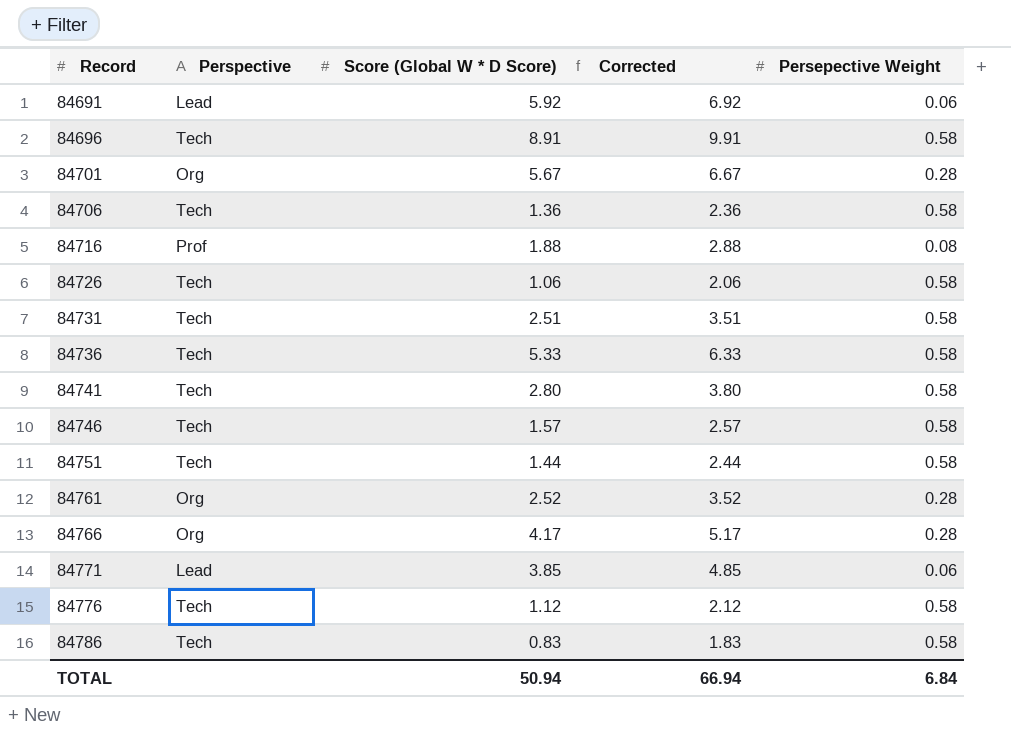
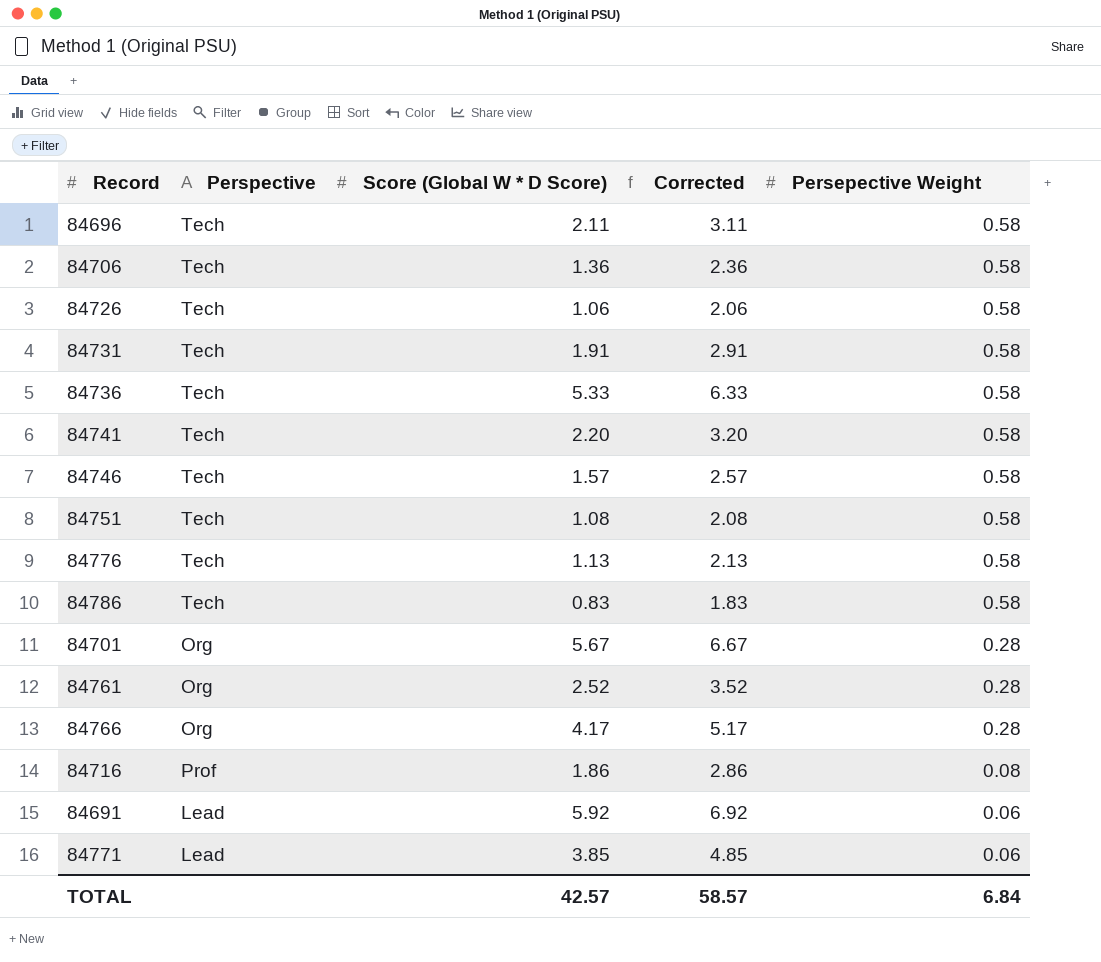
row order: Record ascending -> Persepective Weight descending
84696 | Score (Global W * D Score): 8.91 -> 2.11
84696 | Corrected: 9.91 -> 3.11
84731 | Score (Global W * D Score): 2.51 -> 1.91
84731 | Corrected: 3.51 -> 2.91
84741 | Score (Global W * D Score): 2.80 -> 2.20
84741 | Corrected: 3.80 -> 3.20
84751 | Score (Global W * D Score): 1.44 -> 1.08
84751 | Corrected: 2.44 -> 2.08
84776 | Score (Global W * D Score): 1.12 -> 1.13
84776 | Corrected: 2.12 -> 2.13
84716 | Score (Global W * D Score): 1.88 -> 1.86
84716 | Corrected: 2.88 -> 2.86
TOTAL | Score (Global W * D Score): 50.94 -> 42.57
TOTAL | Corrected: 66.94 -> 58.57

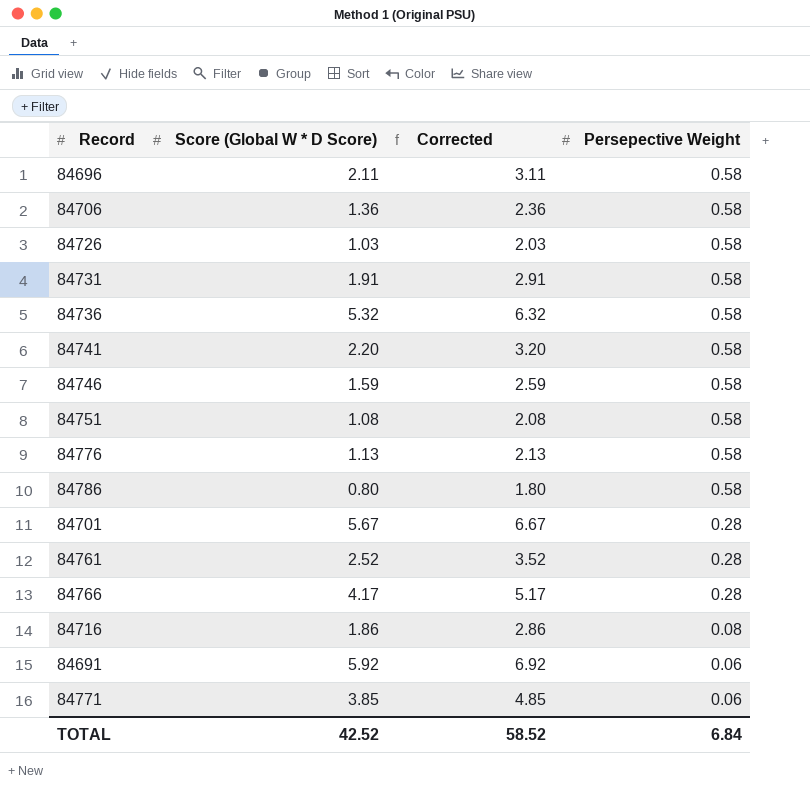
column Perspective | position: 2 -> none
84726 | Score (Global W * D Score): 1.06 -> 1.03
84726 | Corrected: 2.06 -> 2.03
84736 | Score (Global W * D Score): 5.33 -> 5.32
84736 | Corrected: 6.33 -> 6.32
84746 | Score (Global W * D Score): 1.57 -> 1.59
84746 | Corrected: 2.57 -> 2.59
84786 | Score (Global W * D Score): 0.83 -> 0.80
84786 | Corrected: 1.83 -> 1.80
TOTAL | Score (Global W * D Score): 42.57 -> 42.52
TOTAL | Corrected: 58.57 -> 58.52

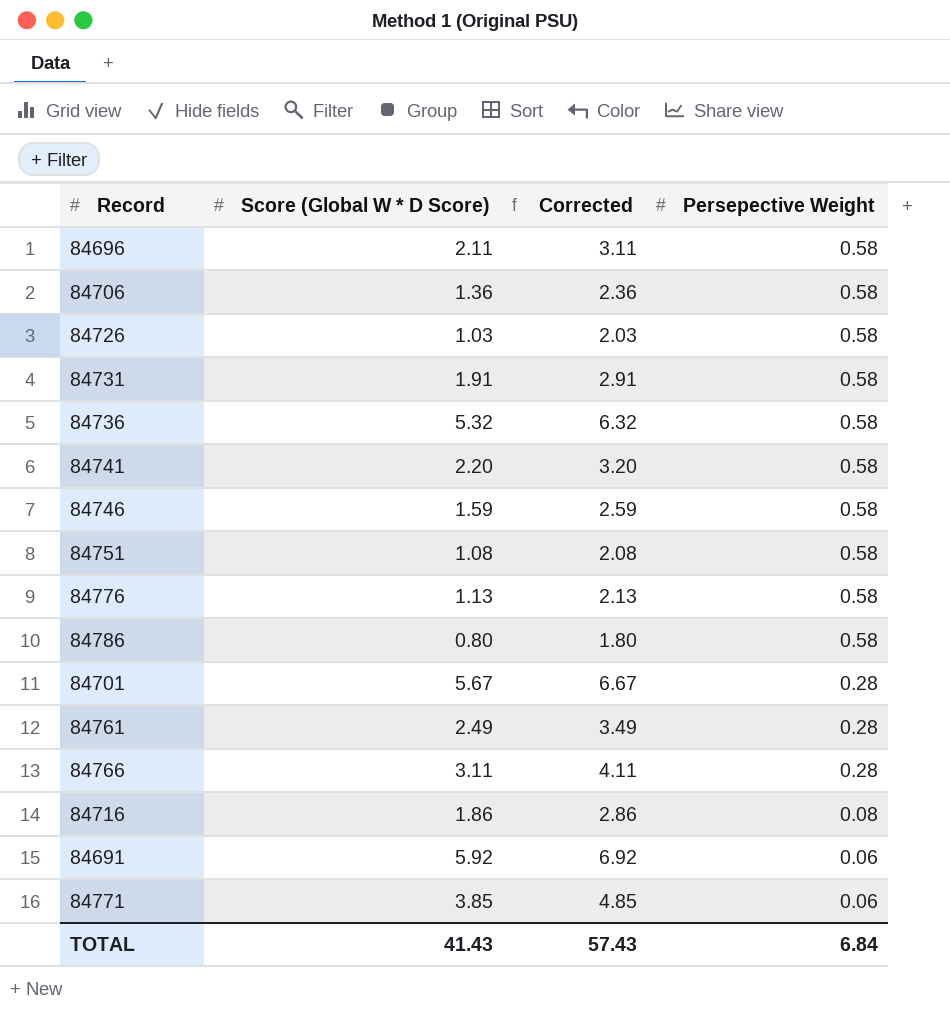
84761 | Score (Global W * D Score): 2.52 -> 2.49
84761 | Corrected: 3.52 -> 3.49
84766 | Score (Global W * D Score): 4.17 -> 3.11
84766 | Corrected: 5.17 -> 4.11
TOTAL | Score (Global W * D Score): 42.52 -> 41.43
TOTAL | Corrected: 58.52 -> 57.43

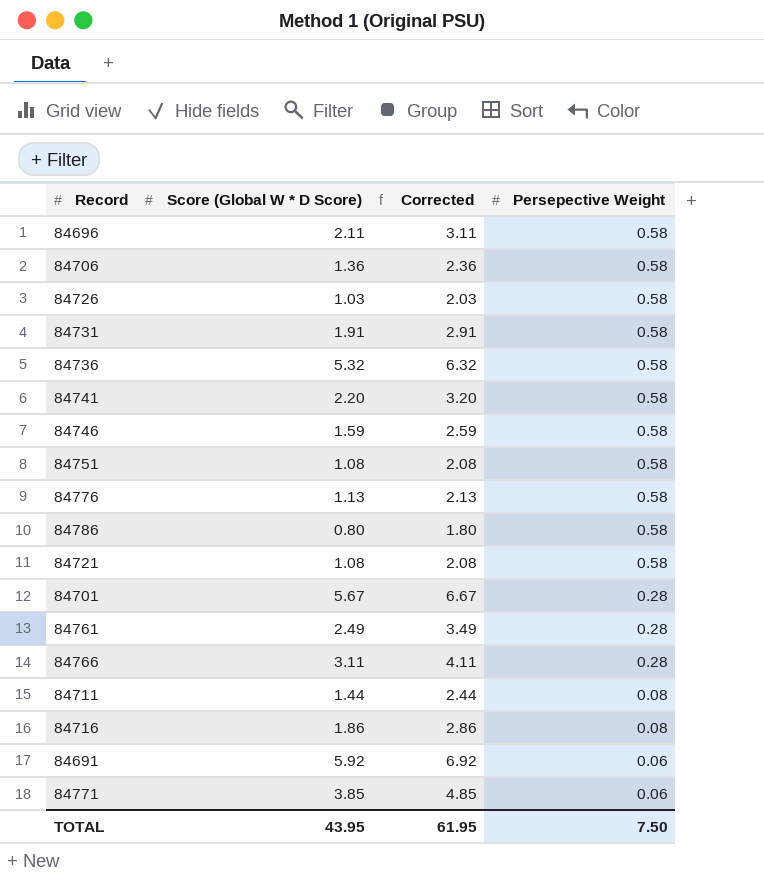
row 84721: none -> 1.08 | 2.08 | 0.58
row 84711: none -> 1.44 | 2.44 | 0.08
TOTAL | Score (Global W * D Score): 41.43 -> 43.95
TOTAL | Corrected: 57.43 -> 61.95
TOTAL | Persepective Weight: 6.84 -> 7.50

